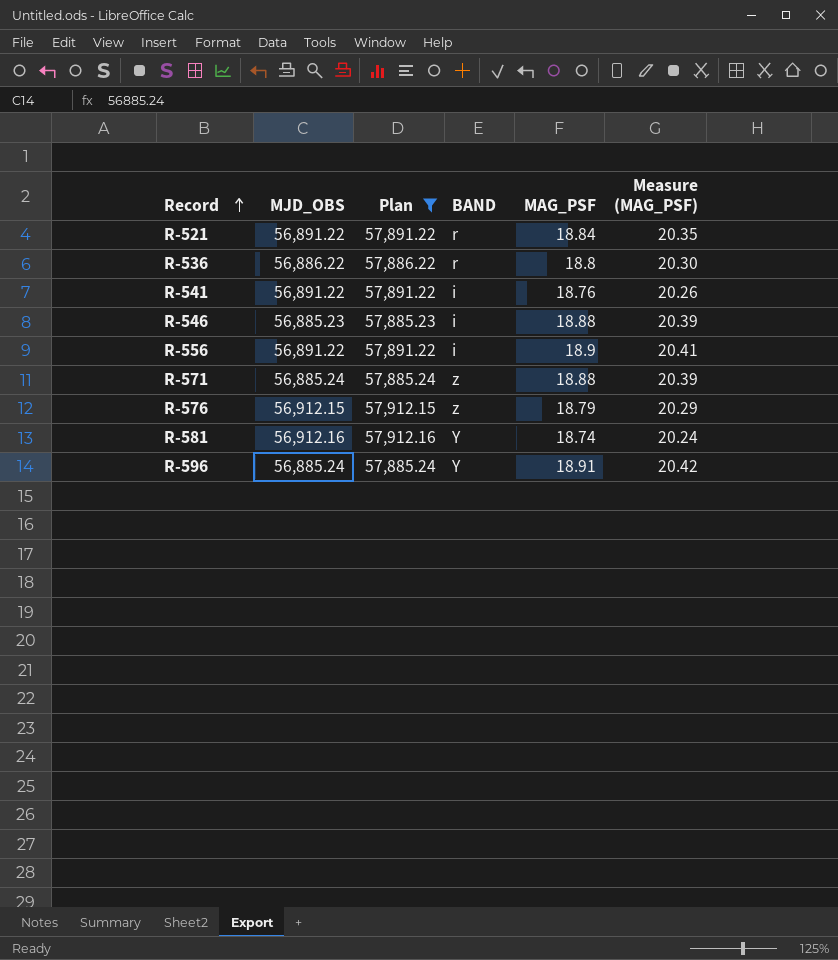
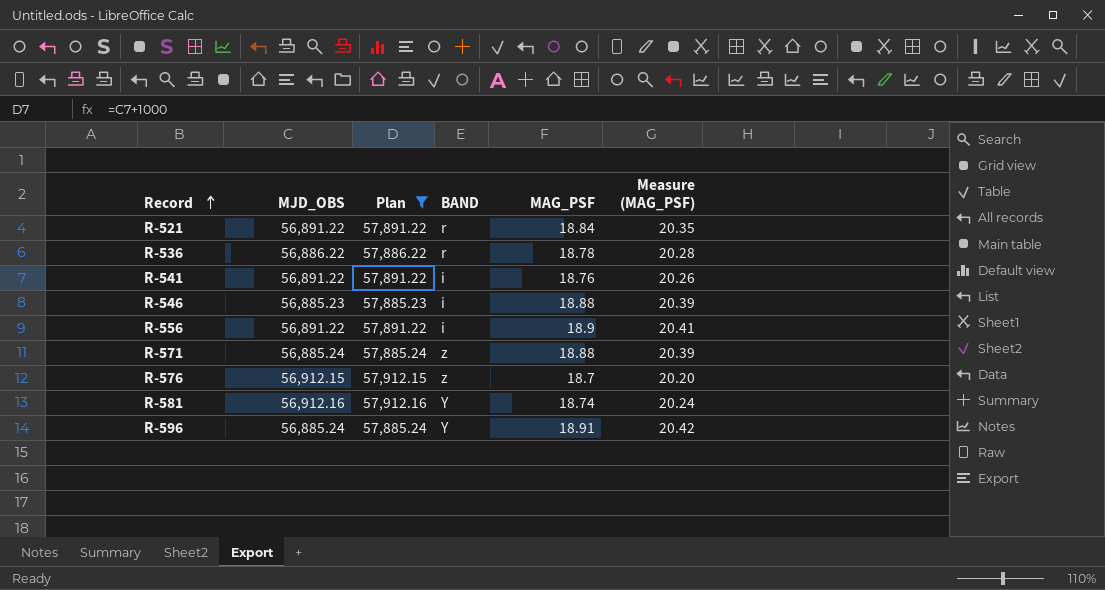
R-536 | MAG_PSF: 18.8 -> 18.78
R-536 | Measure (MAG_PSF): 20.30 -> 20.28
R-576 | MAG_PSF: 18.79 -> 18.7
R-576 | Measure (MAG_PSF): 20.29 -> 20.20

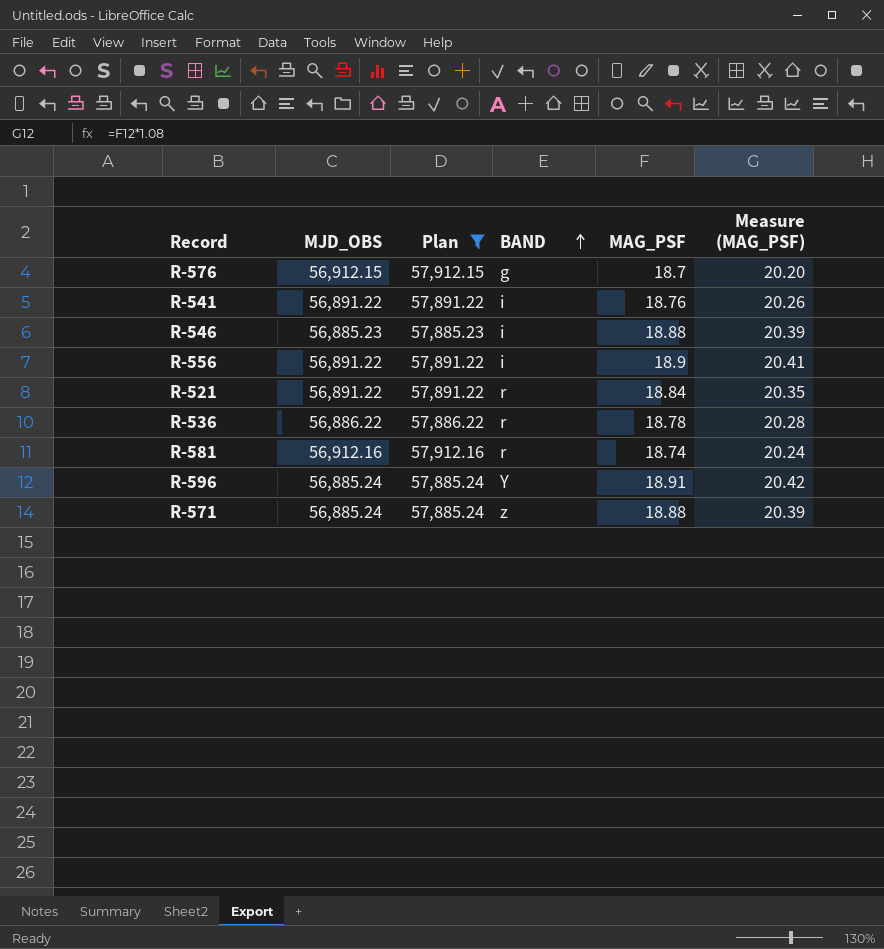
row order: Record ascending -> BAND ascending
R-576 | BAND: z -> g
R-581 | BAND: Y -> r

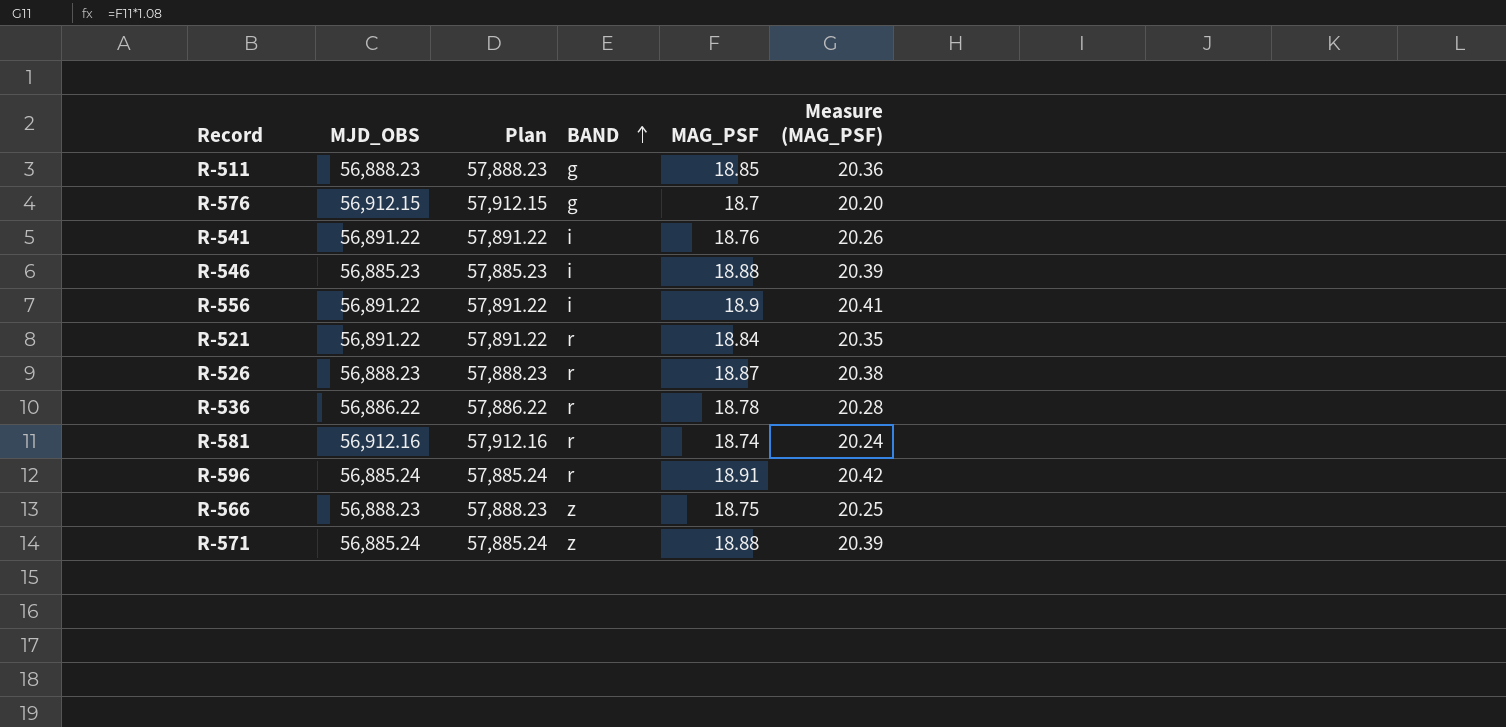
filter: Plan != 57,888.23 -> none
R-596 | BAND: Y -> r

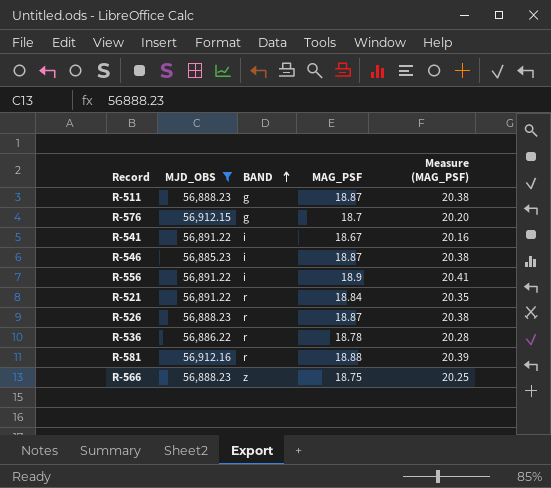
filter: none -> MJD_OBS != 56,885.24
column Plan | formula: [MJD_OBS] + 1000 -> none
R-511 | MAG_PSF: 18.85 -> 18.87
R-511 | Measure (MAG_PSF): 20.36 -> 20.38
R-541 | MAG_PSF: 18.76 -> 18.67
R-541 | Measure (MAG_PSF): 20.26 -> 20.16
R-546 | MAG_PSF: 18.88 -> 18.87
R-546 | Measure (MAG_PSF): 20.39 -> 20.38
R-581 | MAG_PSF: 18.74 -> 18.88
R-581 | Measure (MAG_PSF): 20.24 -> 20.39

